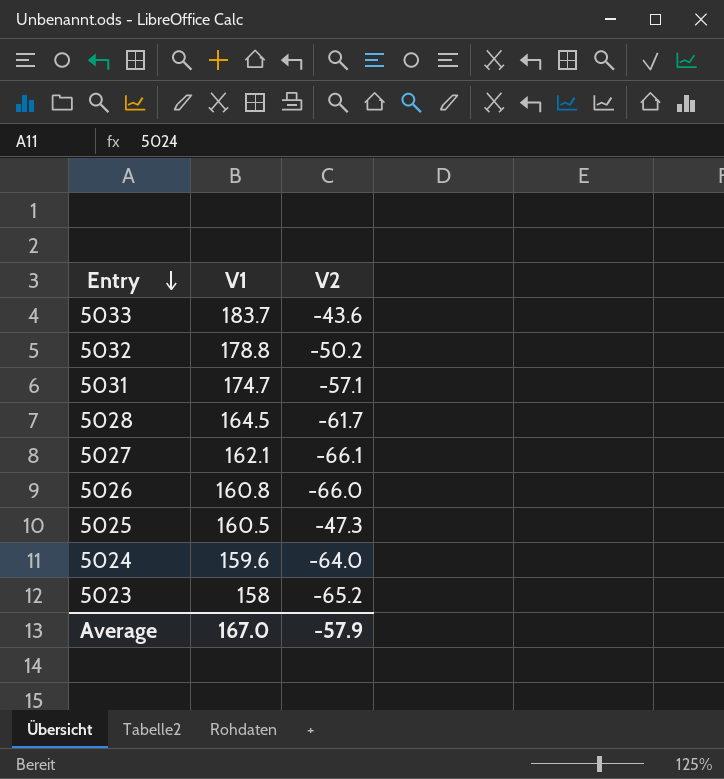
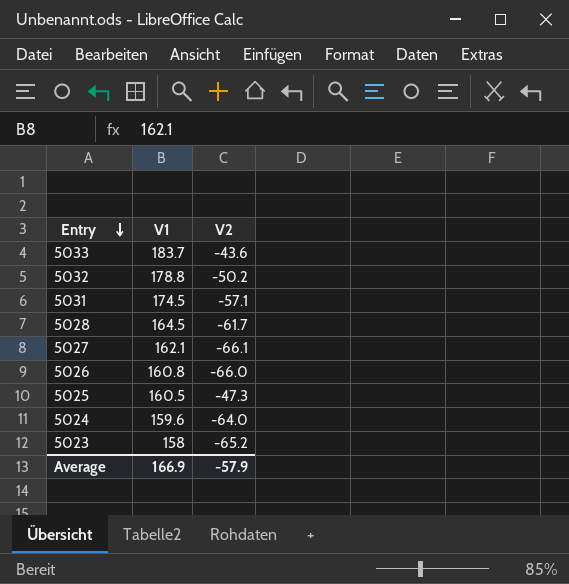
5031 | V1: 174.7 -> 174.5
Average | V1: 167.0 -> 166.9

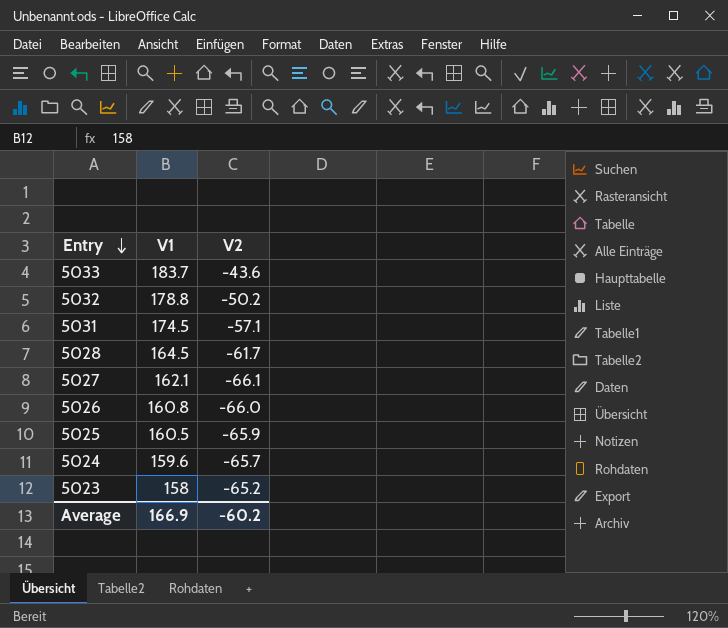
5025 | V2: -47.3 -> -65.9
5024 | V2: -64.0 -> -65.7
Average | V2: -57.9 -> -60.2

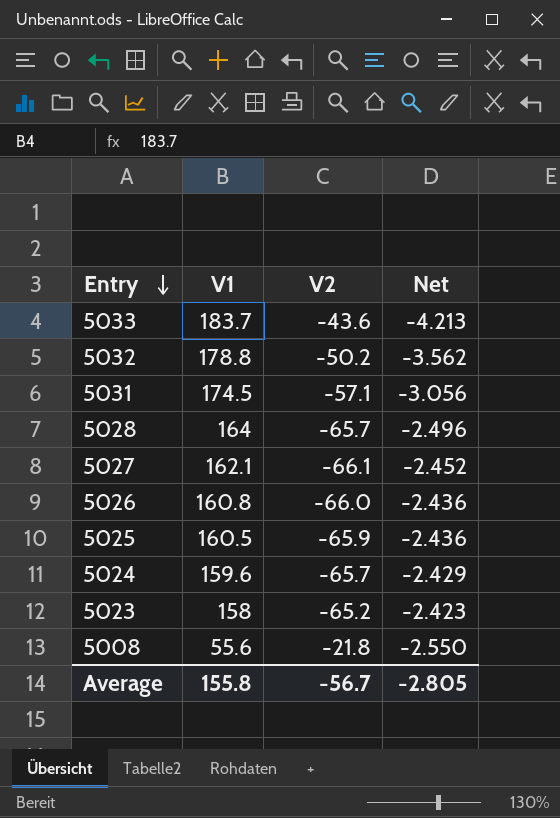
column Net | formula: none -> [V1] / [V2]
5028 | V1: 164.5 -> 164
5028 | V2: -61.7 -> -65.7
row 5008: none -> 55.6 | -21.8 | -2.550
Average | V1: 166.9 -> 155.8
Average | V2: -60.2 -> -56.7

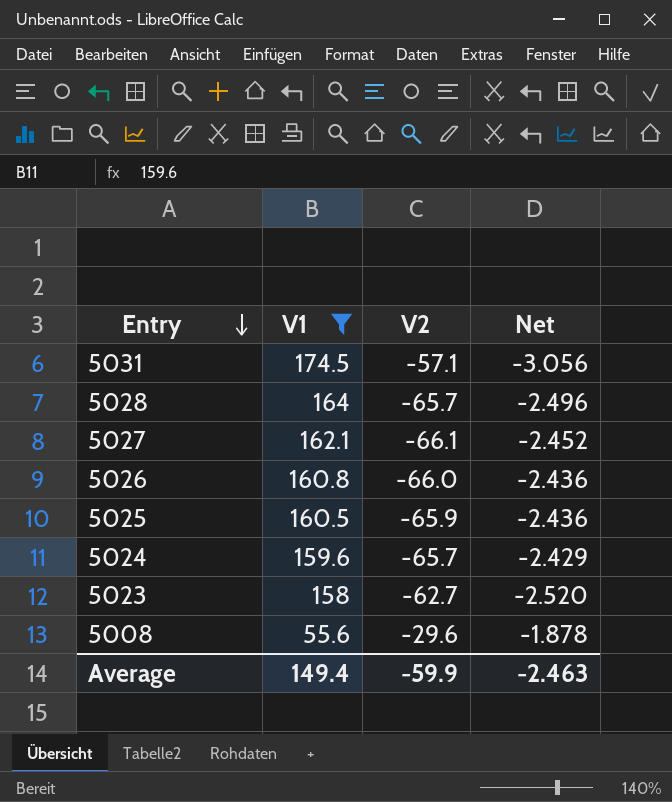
filter: none -> V1 <= 174.5
5023 | V2: -65.2 -> -62.7
5023 | Net: -2.423 -> -2.520
5008 | V2: -21.8 -> -29.6
5008 | Net: -2.550 -> -1.878
Average | V1: 155.8 -> 149.4
Average | V2: -56.7 -> -59.9
Average | Net: -2.805 -> -2.463

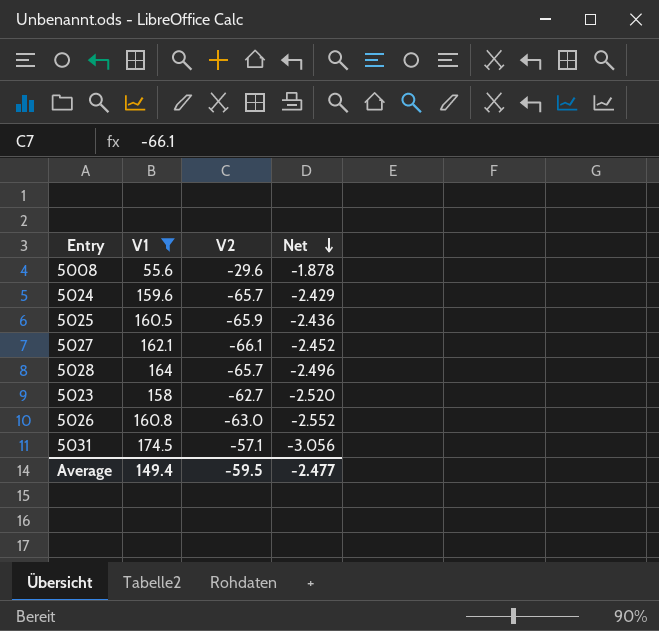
row order: Entry descending -> Net descending
5026 | V2: -66.0 -> -63.0
5026 | Net: -2.436 -> -2.552
Average | V2: -59.9 -> -59.5
Average | Net: -2.463 -> -2.477

